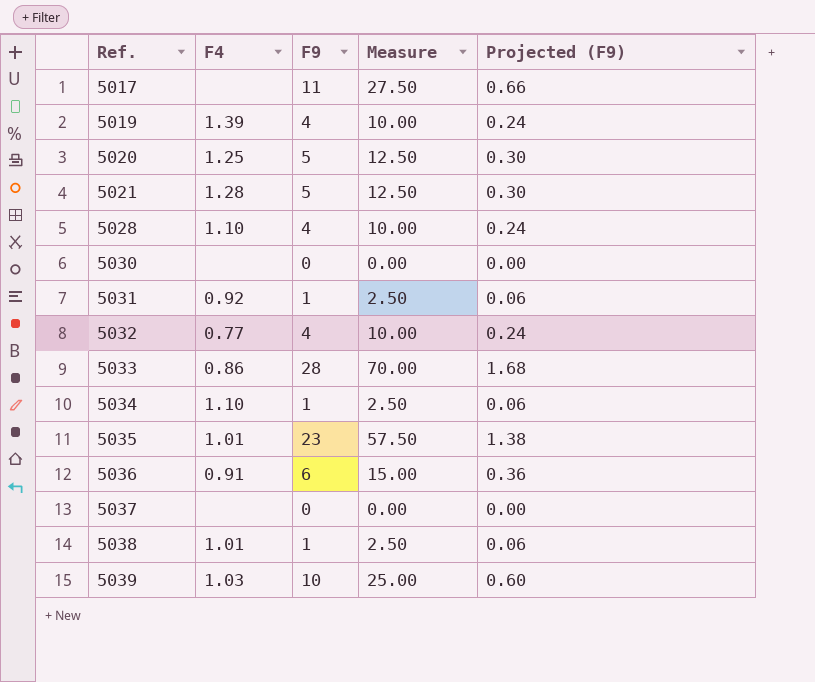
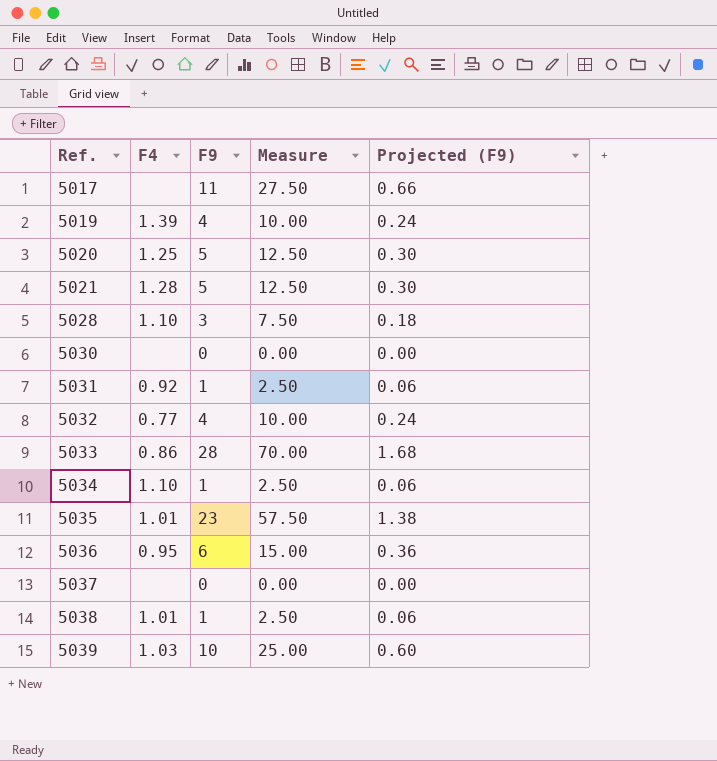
5028 | F9: 4 -> 3
5028 | Measure: 10.00 -> 7.50
5028 | Projected (F9): 0.24 -> 0.18
5036 | F4: 0.91 -> 0.95

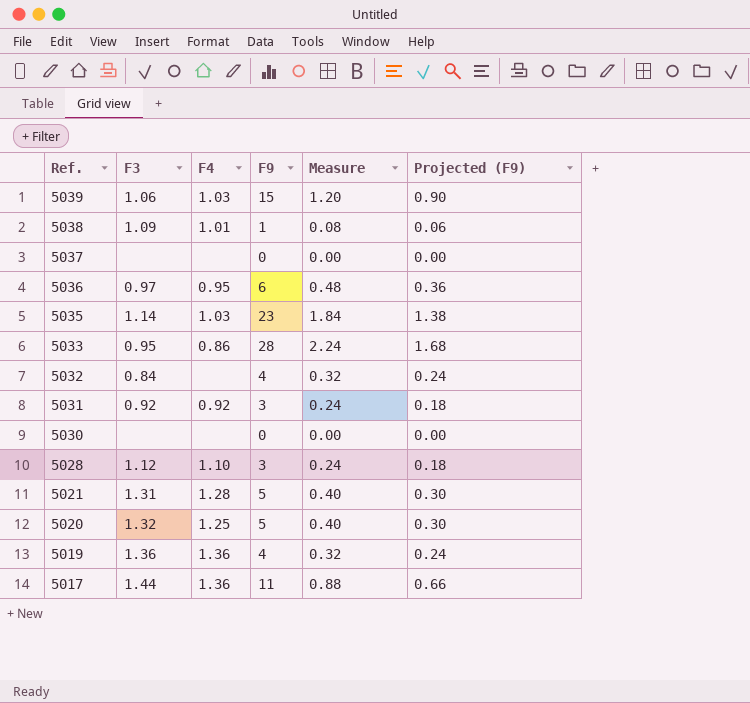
row order: Ref. ascending -> Ref. descending
column F3 | position: none -> 2
column Measure | formula: [F9] * 2.5 -> [F9] * 0.08
row 5034: 1.10 | 1 | 2.50 | 0.06 -> none
5039 | F9: 10 -> 15
5039 | Projected (F9): 0.60 -> 0.90
5035 | F4: 1.01 -> 1.03
5032 | F4: 0.77 -> none
5031 | F9: 1 -> 3
5031 | Projected (F9): 0.06 -> 0.18
5019 | F4: 1.39 -> 1.36
5017 | F4: none -> 1.36

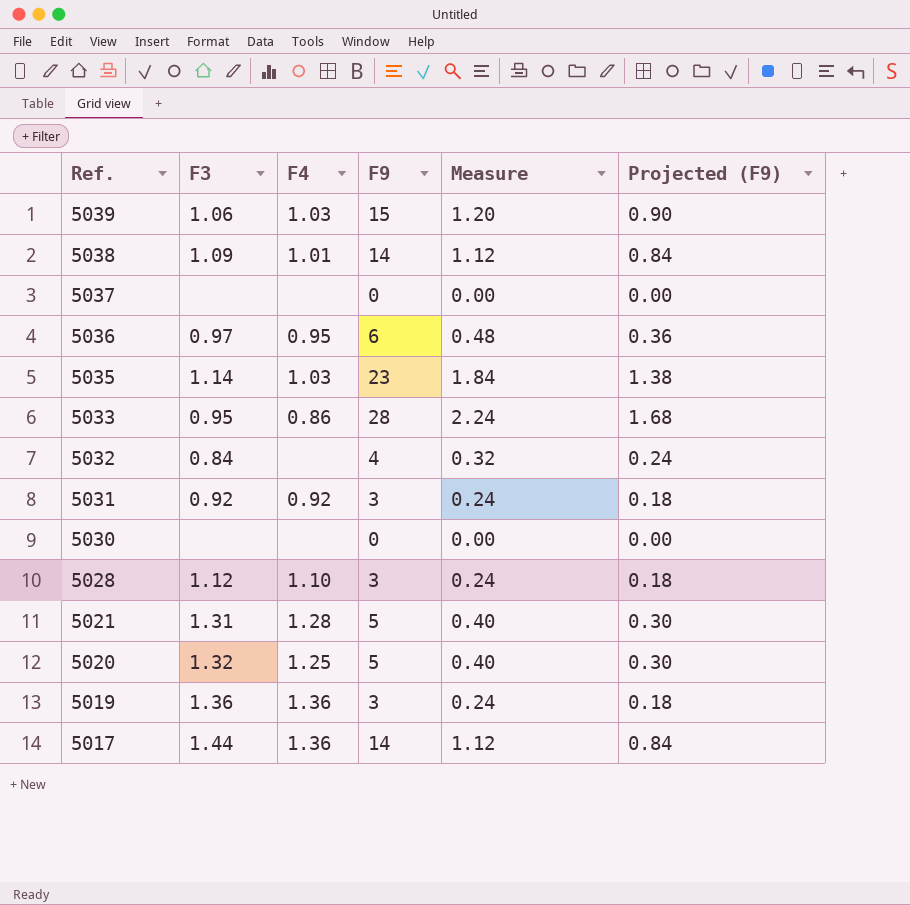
5038 | F9: 1 -> 14
5038 | Measure: 0.08 -> 1.12
5038 | Projected (F9): 0.06 -> 0.84
5019 | F9: 4 -> 3
5019 | Measure: 0.32 -> 0.24
5019 | Projected (F9): 0.24 -> 0.18
5017 | F9: 11 -> 14
5017 | Measure: 0.88 -> 1.12
5017 | Projected (F9): 0.66 -> 0.84

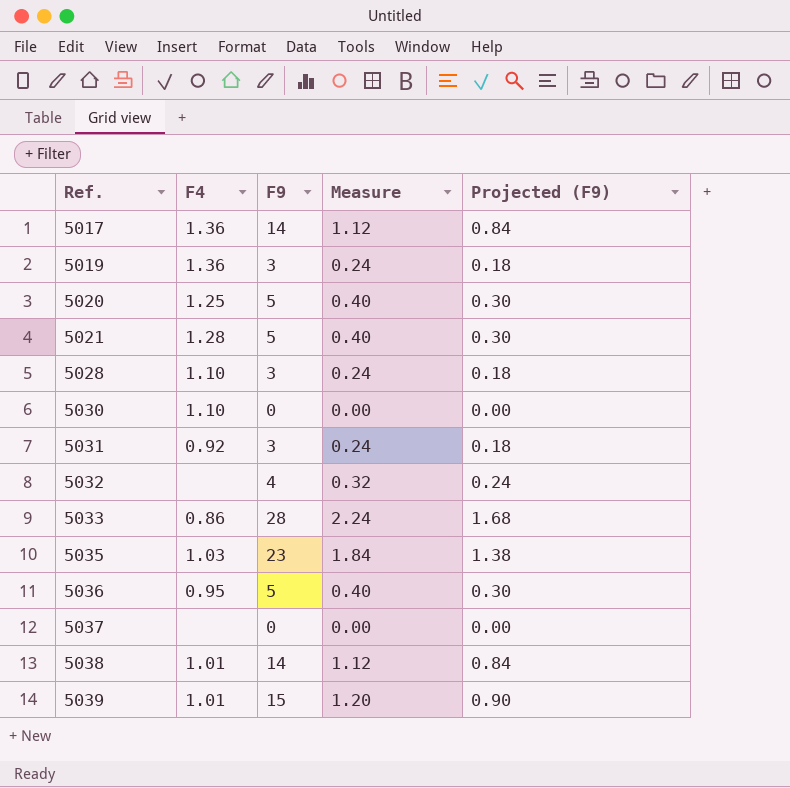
row order: Ref. descending -> Ref. ascending
column F3 | position: 2 -> none
5030 | F4: none -> 1.10
5036 | F9: 6 -> 5
5036 | Measure: 0.48 -> 0.40
5036 | Projected (F9): 0.36 -> 0.30
5039 | F4: 1.03 -> 1.01

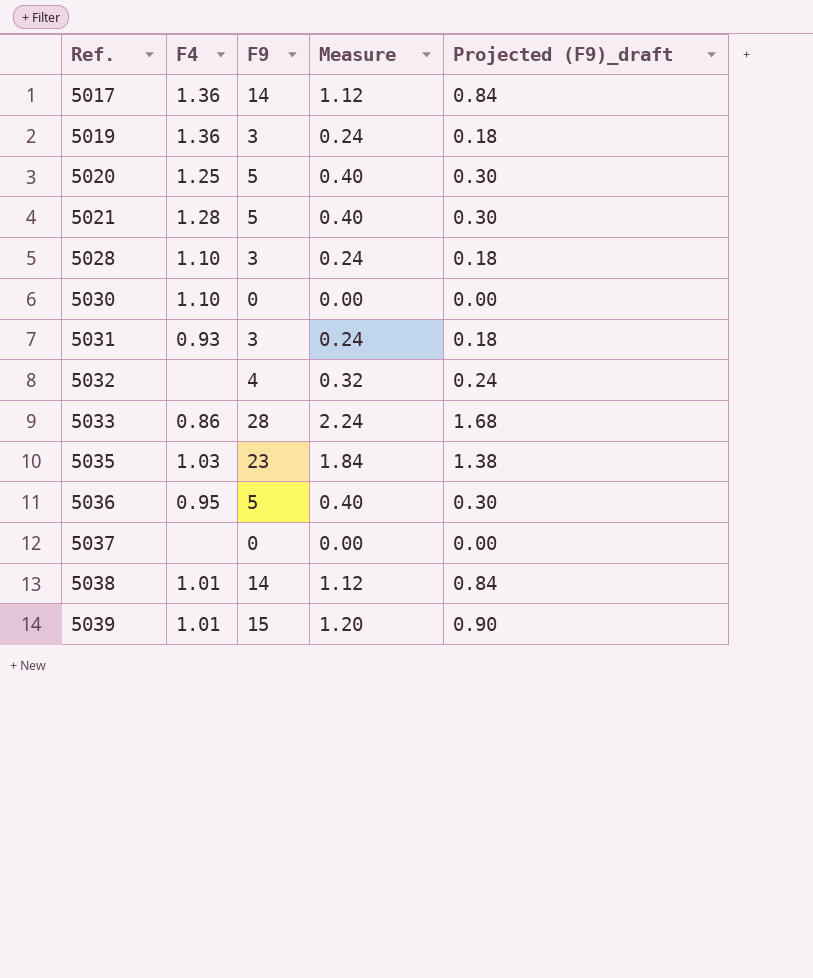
column name: Projected (F9) -> Projected (F9)_draft
5031 | F4: 0.92 -> 0.93

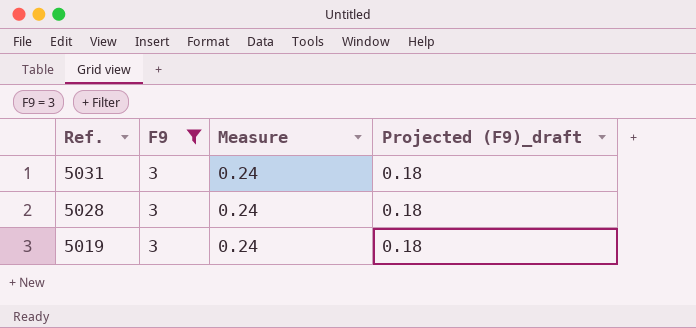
filter: none -> F9 = 3
row order: Ref. ascending -> Ref. descending
column F4 | position: 2 -> none

